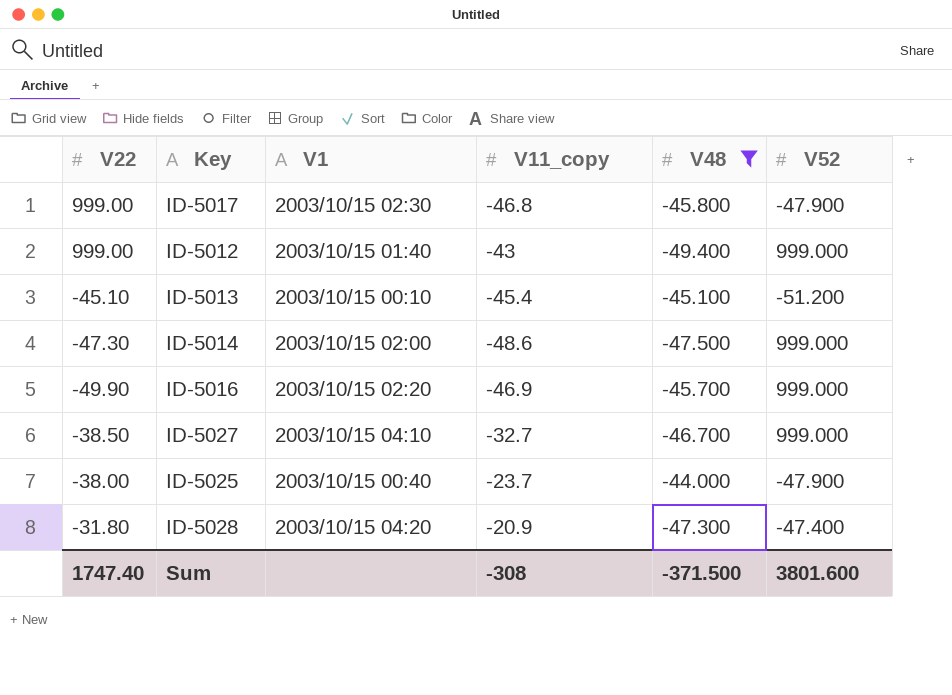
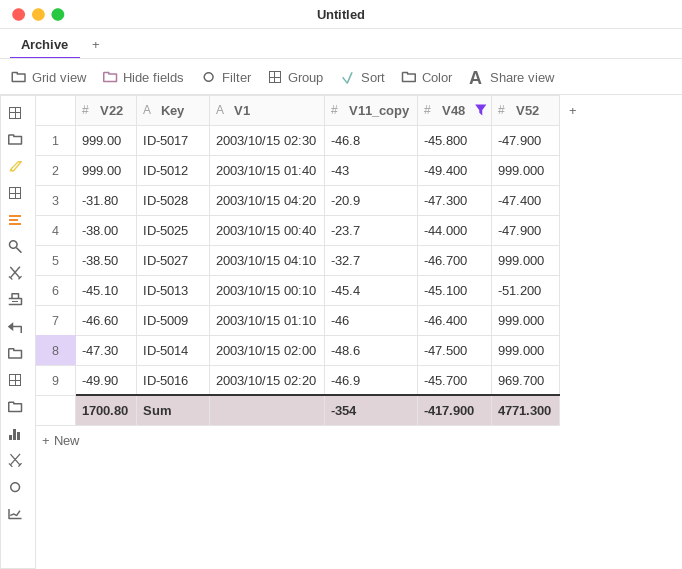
row order: none -> V22 descending
row ID-5009: none -> -46.60 | 2003/10/15 01:10 | -46 | -46.400 | 999.000
ID-5016 | V52: 999.000 -> 969.700
Sum | V22: 1747.40 -> 1700.80
Sum | V11_copy: -308 -> -354
Sum | V48: -371.500 -> -417.900
Sum | V52: 3801.600 -> 4771.300

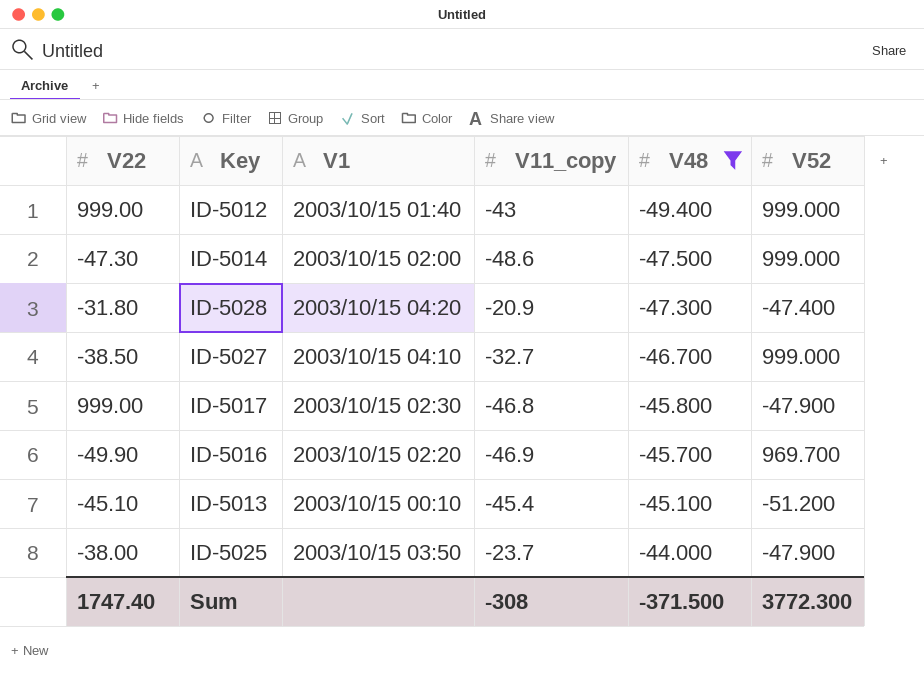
row order: V22 descending -> V48 ascending
row ID-5009: -46.60 | 2003/10/15 01:10 | -46 | -46.400 | 999.000 -> none
ID-5025 | V1: 2003/10/15 00:40 -> 2003/10/15 03:50
Sum | V22: 1700.80 -> 1747.40
Sum | V11_copy: -354 -> -308
Sum | V48: -417.900 -> -371.500
Sum | V52: 4771.300 -> 3772.300

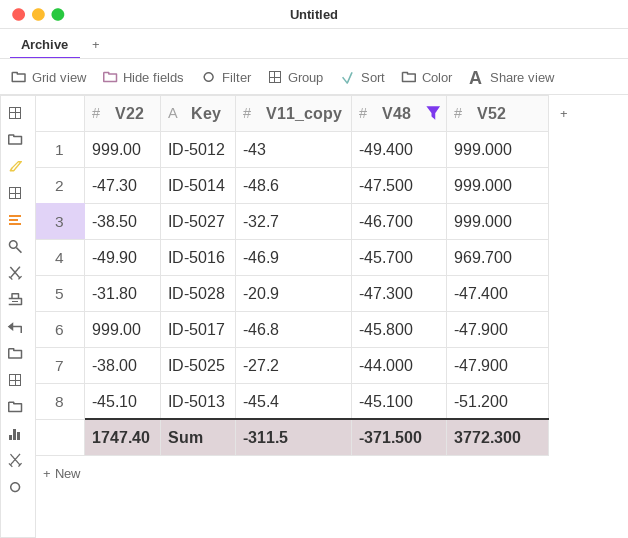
row order: V48 ascending -> V52 descending
column V1 | position: 3 -> none
ID-5025 | V11_copy: -23.7 -> -27.2
Sum | V11_copy: -308 -> -311.5

